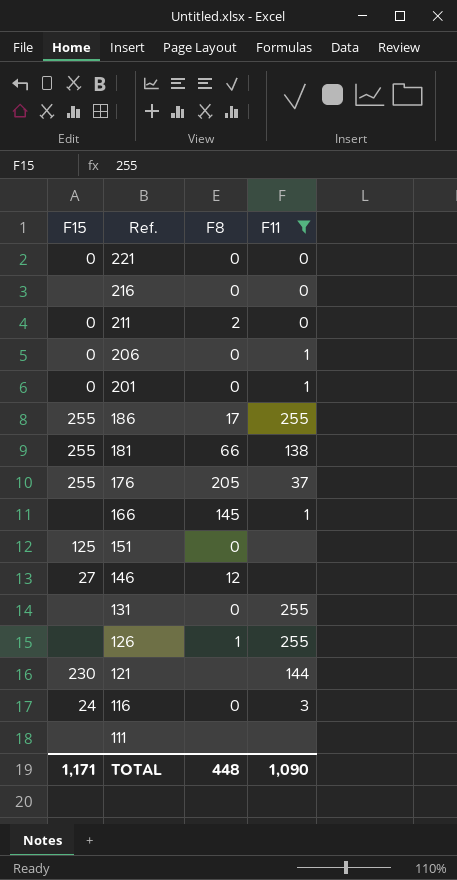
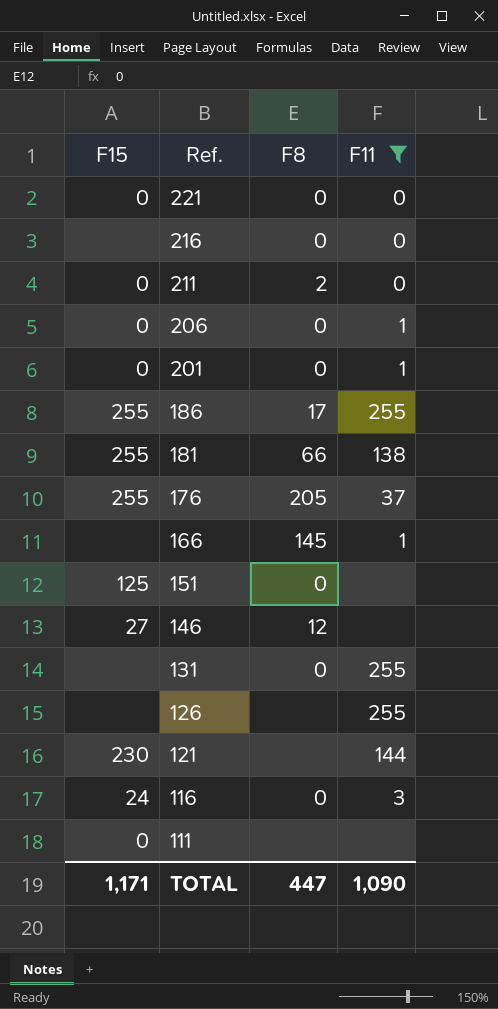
126 | F8: 1 -> none
111 | F15: none -> 0
TOTAL | F8: 448 -> 447

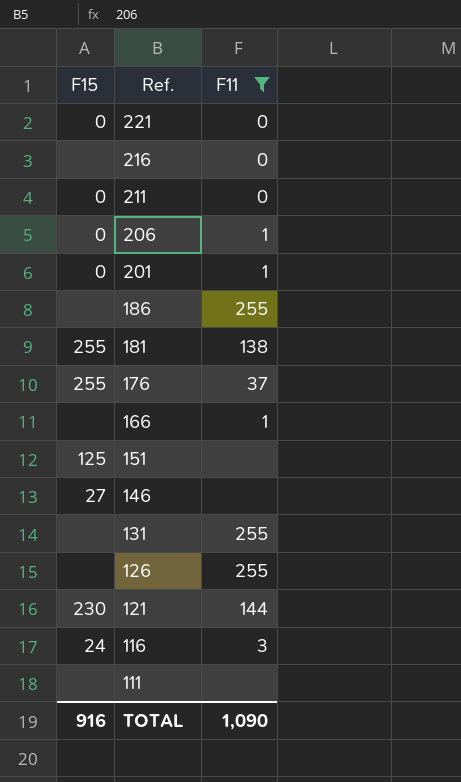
column F8 | position: 3 -> none
186 | F15: 255 -> none
111 | F15: 0 -> none
TOTAL | F15: 1,171 -> 916

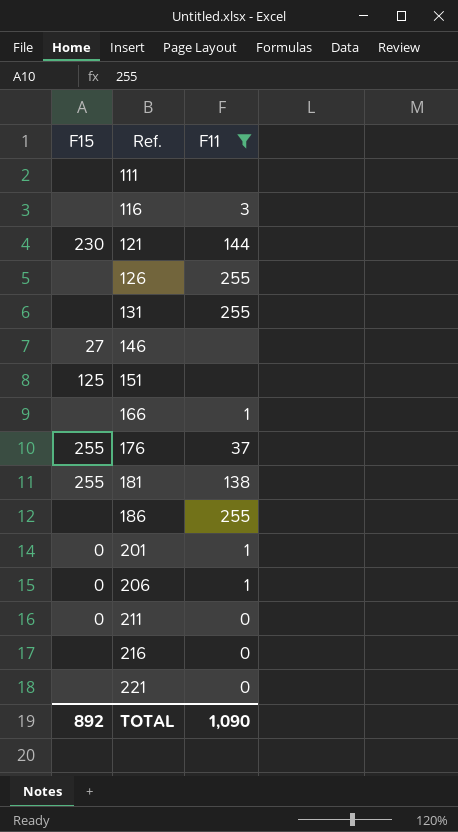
row order: Ref. descending -> Ref. ascending
116 | F15: 24 -> none
221 | F15: 0 -> none
TOTAL | F15: 916 -> 892

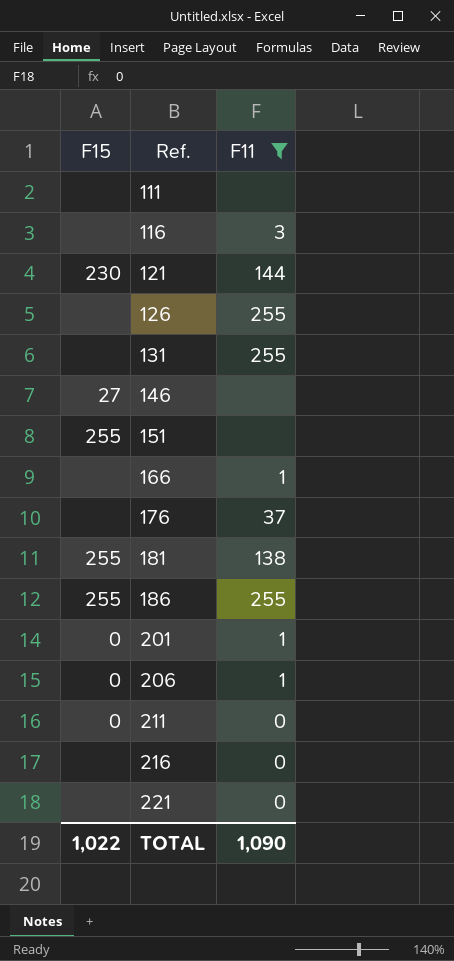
151 | F15: 125 -> 255
176 | F15: 255 -> none
186 | F15: none -> 255
TOTAL | F15: 892 -> 1,022

